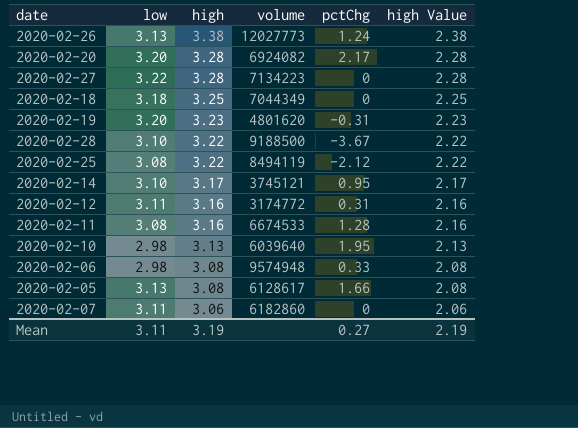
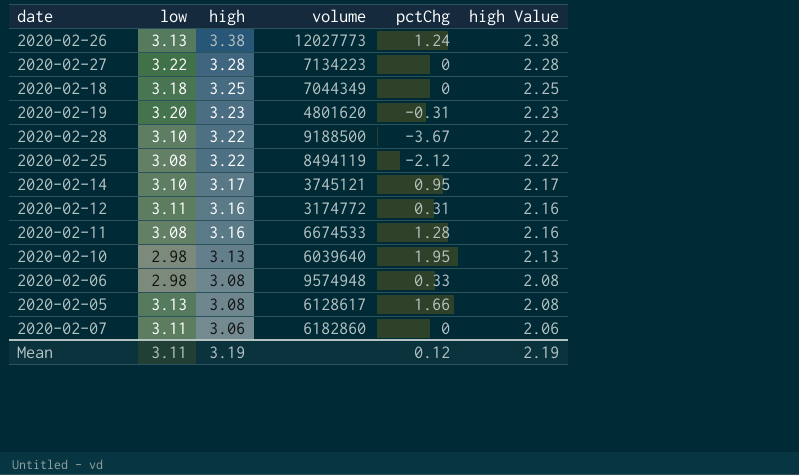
row 2020-02-20: 3.20 | 3.28 | 6924082 | 2.17 | 2.28 -> none
Mean | pctChg: 0.27 -> 0.12

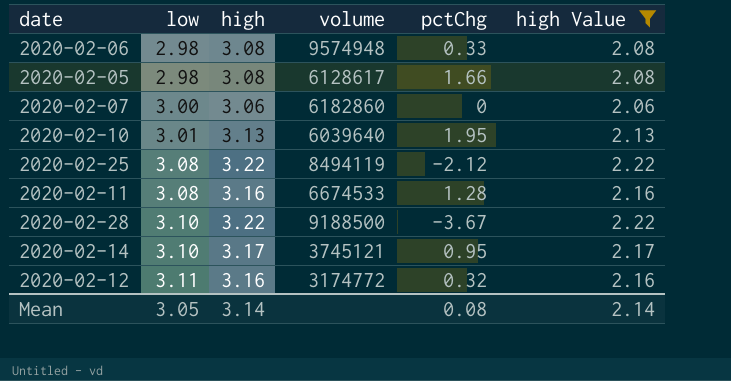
filter: none -> high Value <= 2.22
row order: high descending -> low ascending
2020-02-05 | low: 3.13 -> 2.98
2020-02-07 | low: 3.11 -> 3.00
2020-02-10 | low: 2.98 -> 3.01
2020-02-12 | pctChg: 0.31 -> 0.32
Mean | low: 3.11 -> 3.05
Mean | high: 3.19 -> 3.14
Mean | pctChg: 0.12 -> 0.08
Mean | high Value: 2.19 -> 2.14

